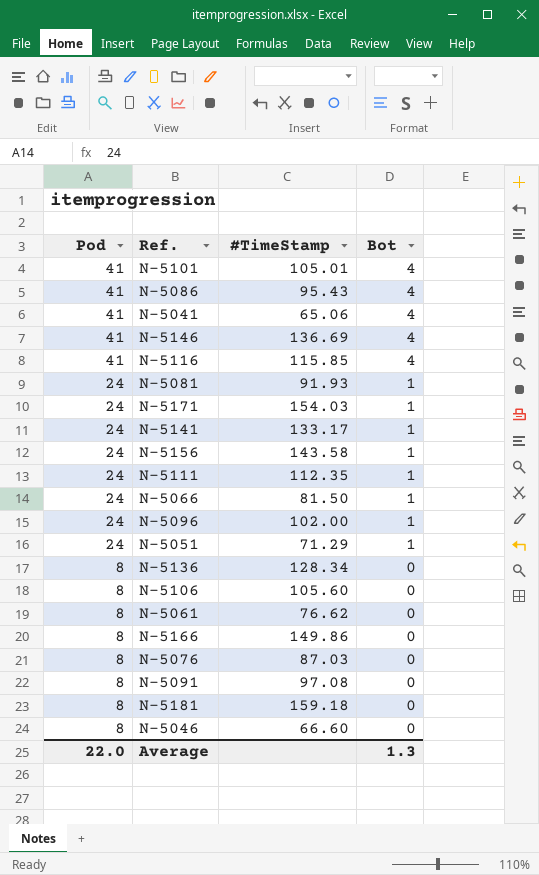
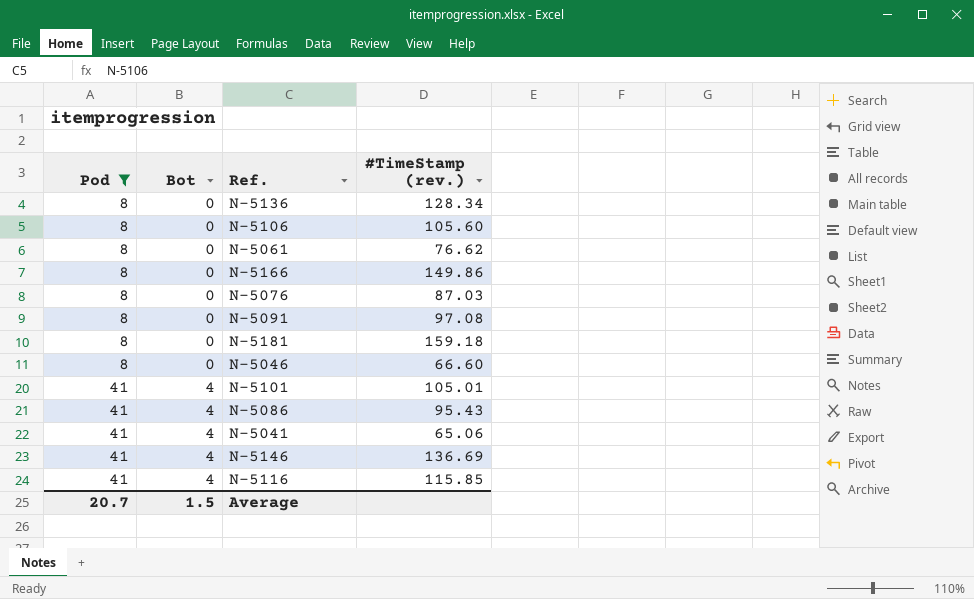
filter: none -> Pod != 24
row order: Pod descending -> Pod ascending
column Bot | position: 4 -> 2
column name: #TimeStamp -> #TimeStamp (rev.)
Average | Pod: 22.0 -> 20.7
Average | Bot: 1.3 -> 1.5

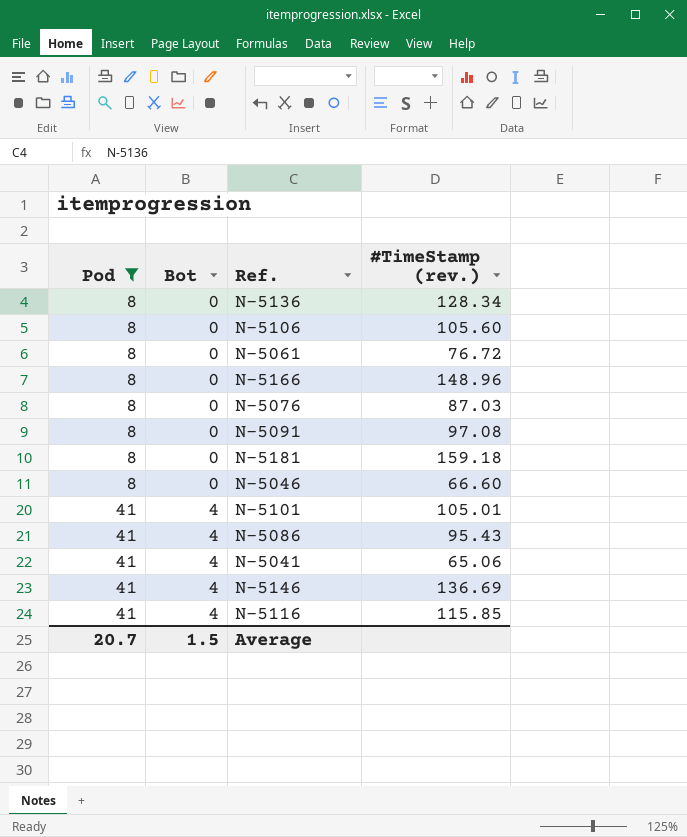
N-5061 | #TimeStamp (rev.): 76.62 -> 76.72
N-5166 | #TimeStamp (rev.): 149.86 -> 148.96

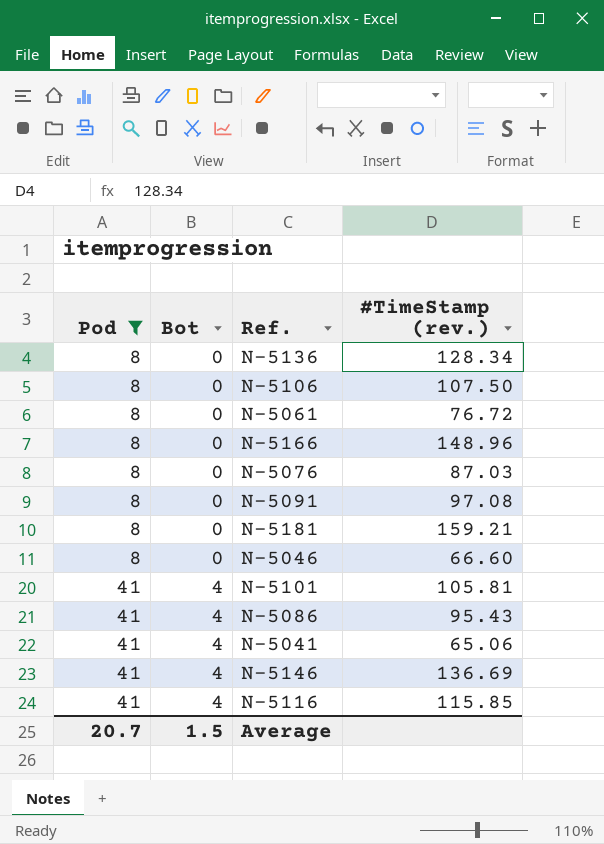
N-5106 | #TimeStamp (rev.): 105.60 -> 107.50
N-5181 | #TimeStamp (rev.): 159.18 -> 159.21
N-5101 | #TimeStamp (rev.): 105.01 -> 105.81

